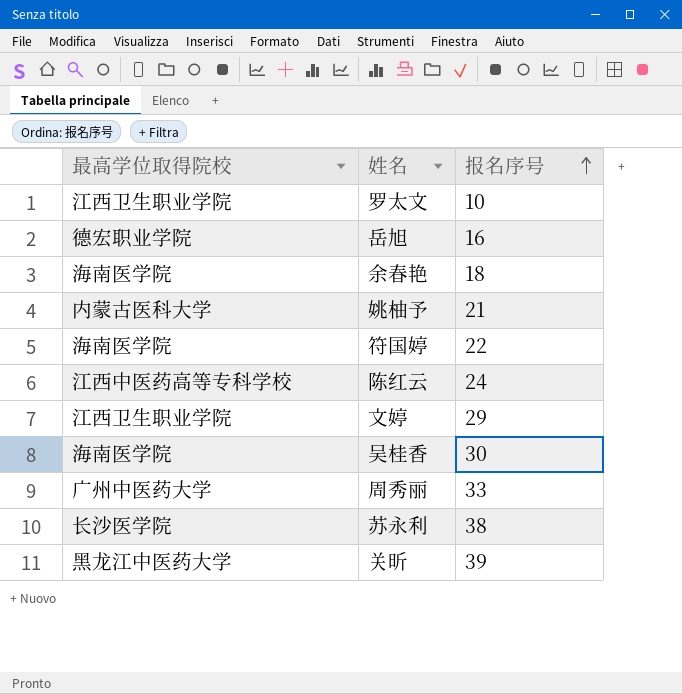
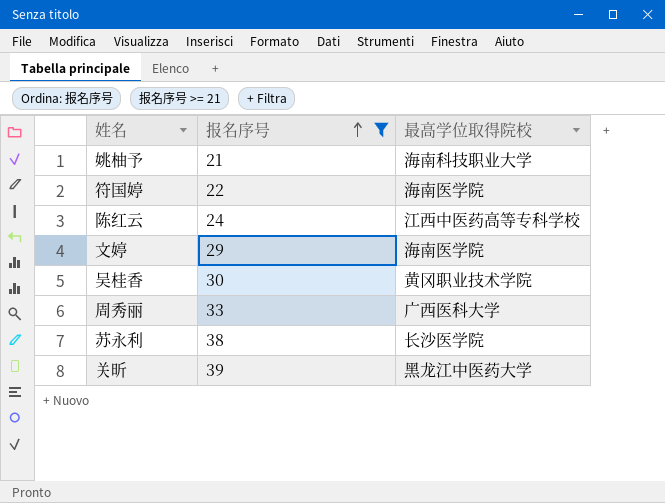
filter: none -> 报名序号 >= 21
column 最高学位取得院校 | position: 1 -> 3
姚柚予 | 最高学位取得院校: 内蒙古医科大学 -> 海南科技职业大学
文婷 | 最高学位取得院校: 江西卫生职业学院 -> 海南医学院
吴桂香 | 最高学位取得院校: 海南医学院 -> 黄冈职业技术学院
周秀丽 | 最高学位取得院校: 广州中医药大学 -> 广西医科大学

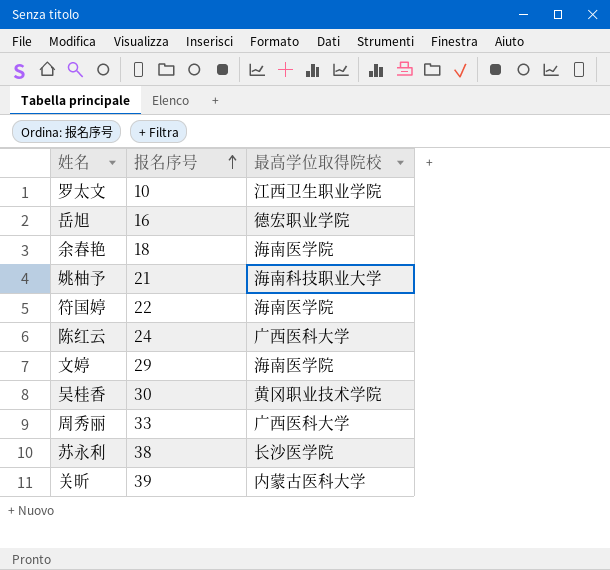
filter: 报名序号 >= 21 -> none
陈红云 | 最高学位取得院校: 江西中医药高等专科学校 -> 广西医科大学
关昕 | 最高学位取得院校: 黑龙江中医药大学 -> 内蒙古医科大学

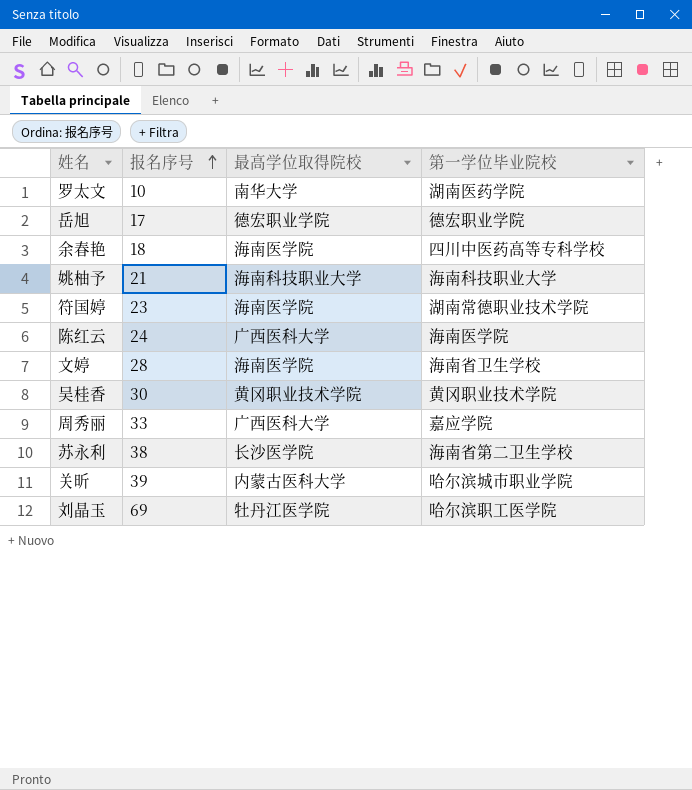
column 第一学位毕业院校 | position: none -> 4
罗太文 | 最高学位取得院校: 江西卫生职业学院 -> 南华大学
岳旭 | 报名序号: 16 -> 17
符国婷 | 报名序号: 22 -> 23
文婷 | 报名序号: 29 -> 28
row 刘晶玉: none -> 69 | 牡丹江医学院 | 哈尔滨职工医学院

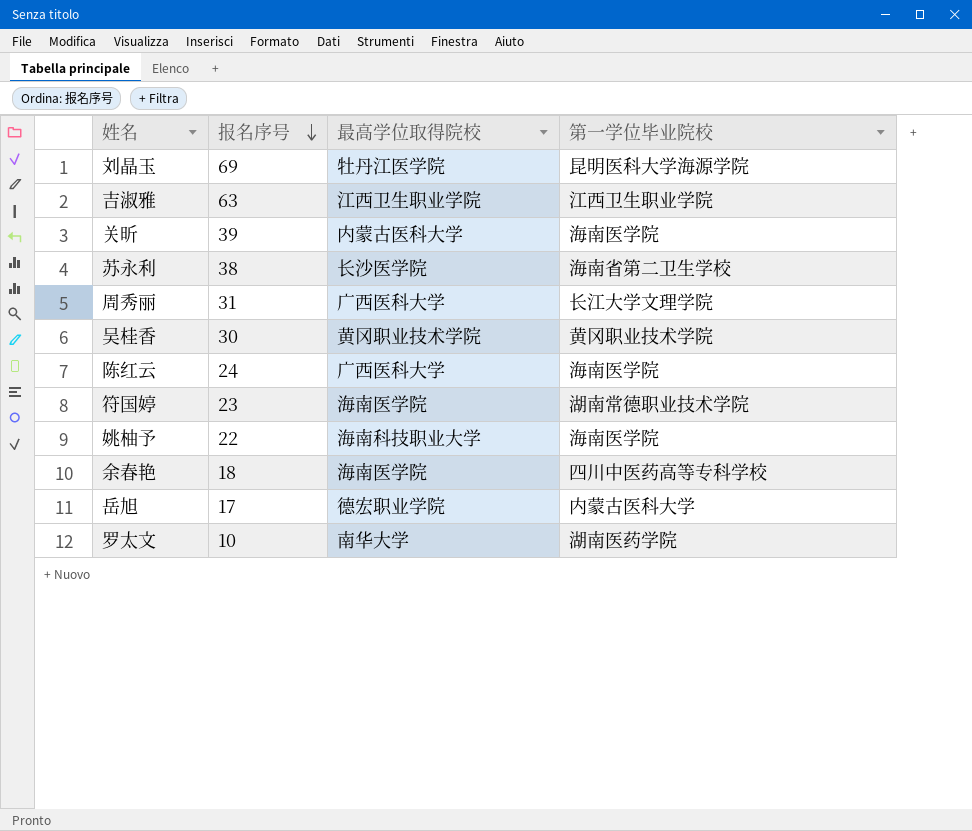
row order: 报名序号 ascending -> 报名序号 descending
row 文婷: 28 | 海南医学院 | 海南省卫生学校 -> none
刘晶玉 | 第一学位毕业院校: 哈尔滨职工医学院 -> 昆明医科大学海源学院
row 吉淑雅: none -> 63 | 江西卫生职业学院 | 江西卫生职业学院
关昕 | 第一学位毕业院校: 哈尔滨城市职业学院 -> 海南医学院
周秀丽 | 报名序号: 33 -> 31
周秀丽 | 第一学位毕业院校: 嘉应学院 -> 长江大学文理学院
姚柚予 | 报名序号: 21 -> 22
姚柚予 | 第一学位毕业院校: 海南科技职业大学 -> 海南医学院
岳旭 | 第一学位毕业院校: 德宏职业学院 -> 内蒙古医科大学

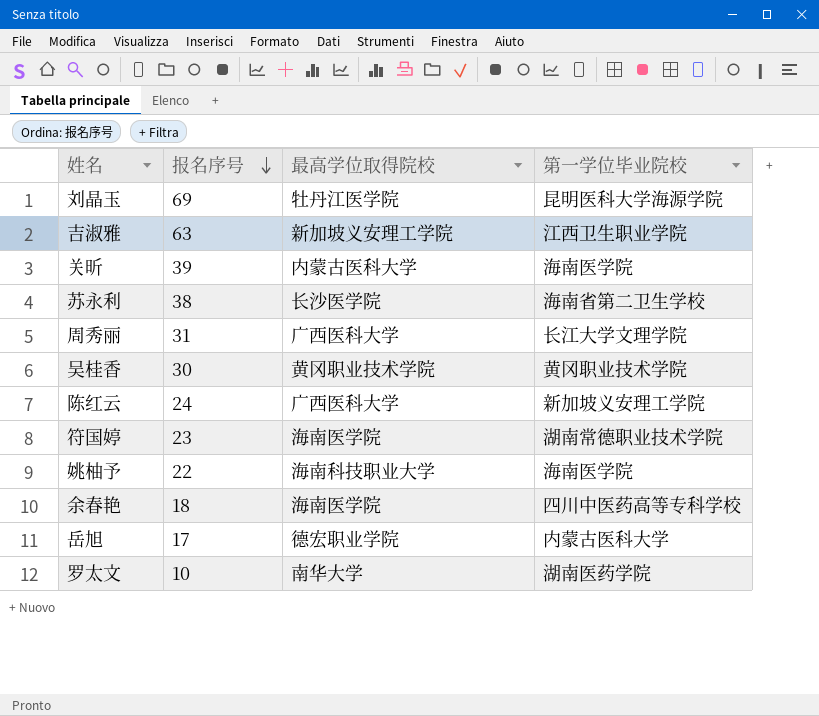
吉淑雅 | 最高学位取得院校: 江西卫生职业学院 -> 新加坡义安理工学院
陈红云 | 第一学位毕业院校: 海南医学院 -> 新加坡义安理工学院

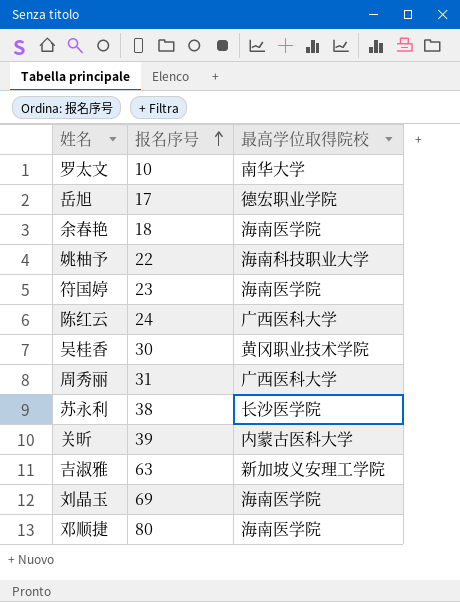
row order: 报名序号 descending -> 报名序号 ascending
column 第一学位毕业院校 | position: 4 -> none
刘晶玉 | 最高学位取得院校: 牡丹江医学院 -> 海南医学院
row 邓顺捷: none -> 80 | 海南医学院

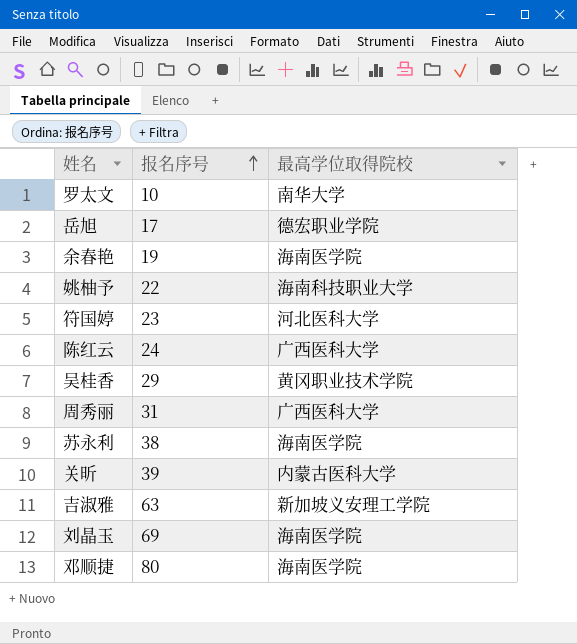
余春艳 | 报名序号: 18 -> 19
符国婷 | 最高学位取得院校: 海南医学院 -> 河北医科大学
吴桂香 | 报名序号: 30 -> 29
苏永利 | 最高学位取得院校: 长沙医学院 -> 海南医学院

